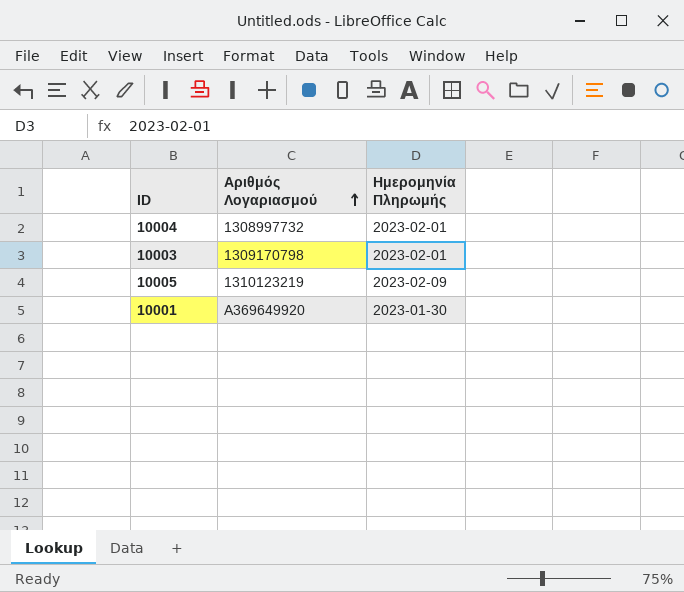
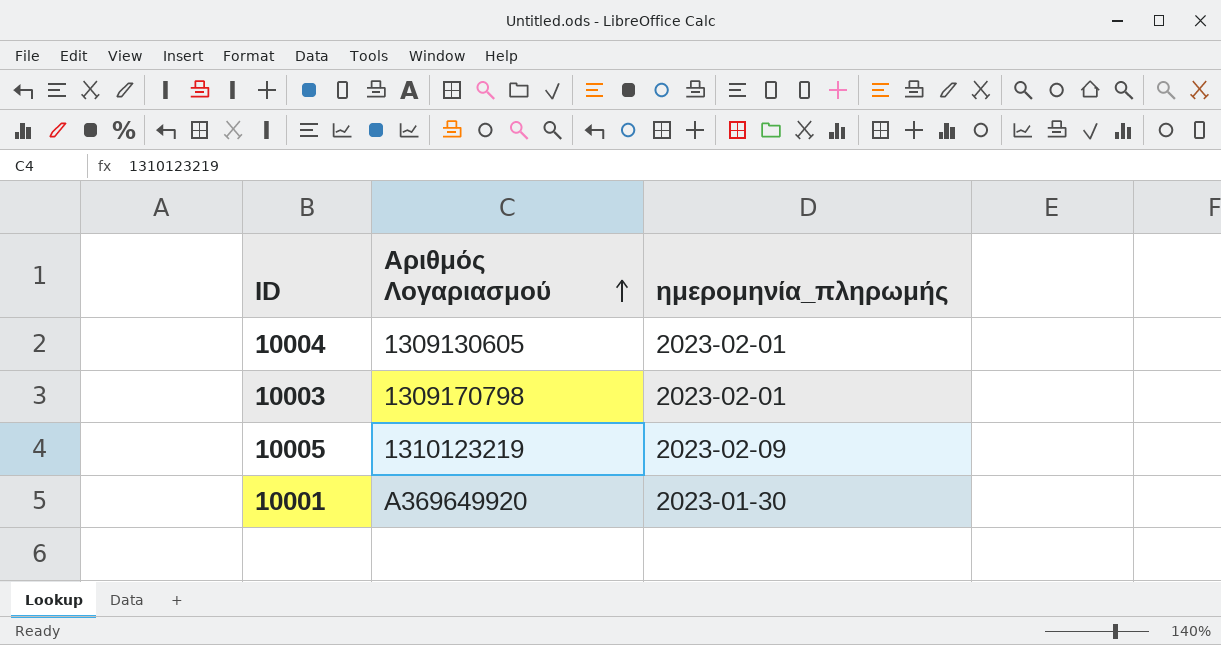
column name: Ημερομηνία Πληρωμής -> ημερομηνία_πληρωμής
10004 | Αριθμός Λογαριασμού: 1308997732 -> 1309130605

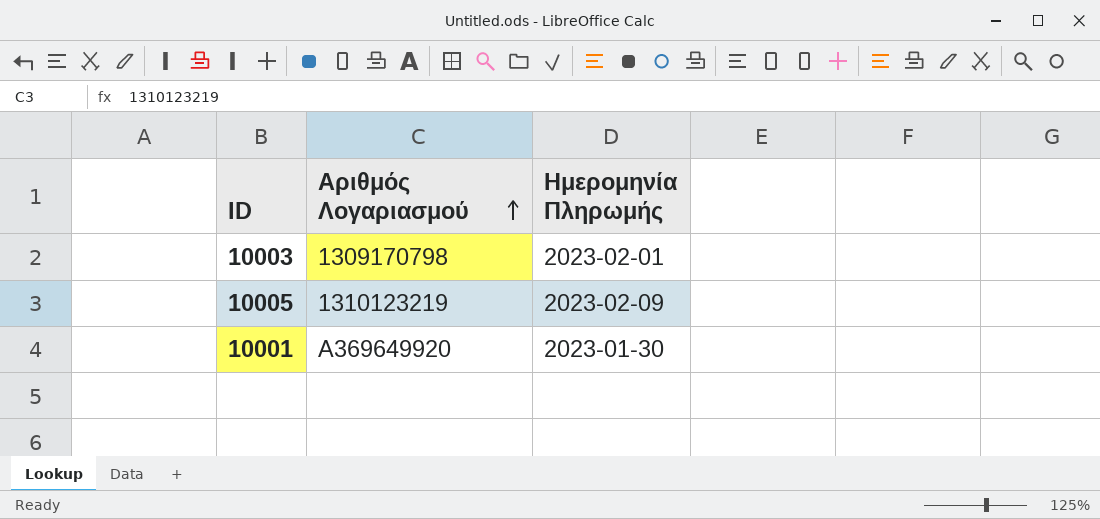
column name: ημερομηνία_πληρωμής -> Ημερομηνία Πληρωμής
row 10004: 1309130605 | 2023-02-01 -> none

